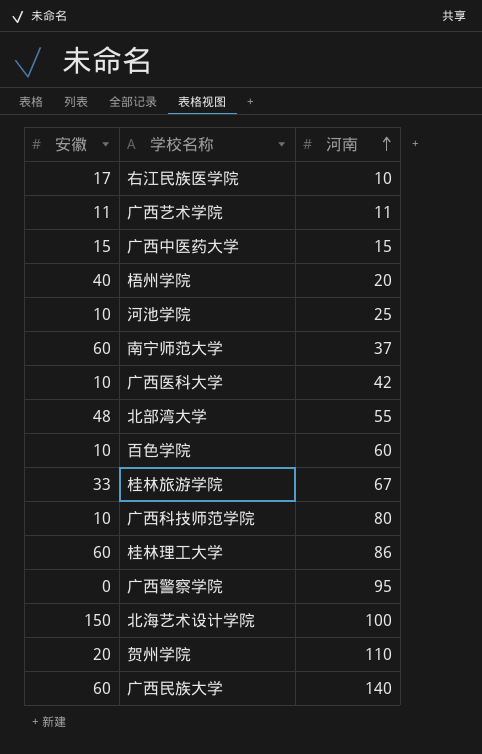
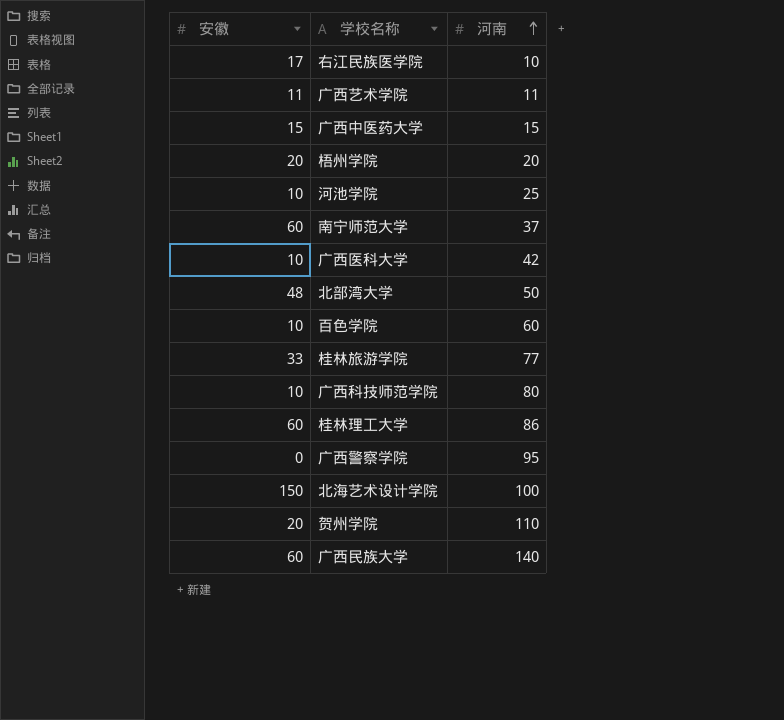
梧州学院 | 安徽: 40 -> 20
北部湾大学 | 河南: 55 -> 50
桂林旅游学院 | 河南: 67 -> 77

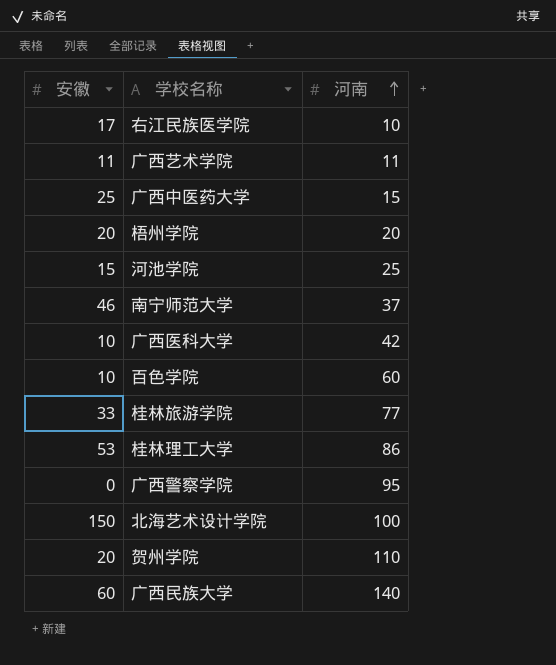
row 北部湾大学: 48 | 50 -> none
row 广西科技师范学院: 10 | 80 -> none
广西中医药大学 | 安徽: 15 -> 25
河池学院 | 安徽: 10 -> 15
南宁师范大学 | 安徽: 60 -> 46
桂林理工大学 | 安徽: 60 -> 53

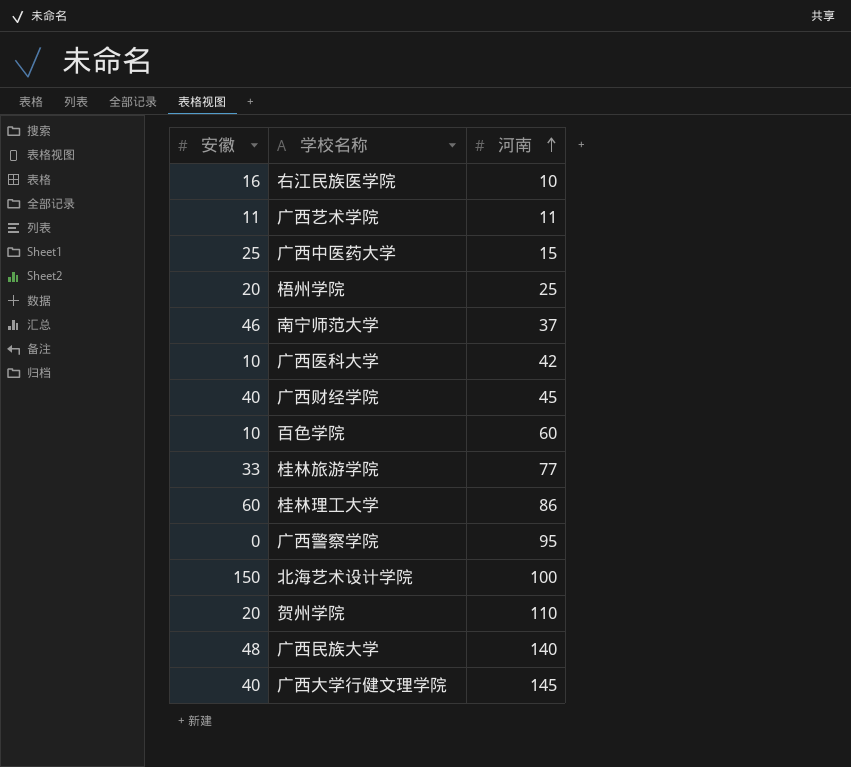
row 河池学院: 15 | 25 -> none
右江民族医学院 | 安徽: 17 -> 16
梧州学院 | 河南: 20 -> 25
row 广西财经学院: none -> 40 | 45
桂林理工大学 | 安徽: 53 -> 60
广西民族大学 | 安徽: 60 -> 48
row 广西大学行健文理学院: none -> 40 | 145

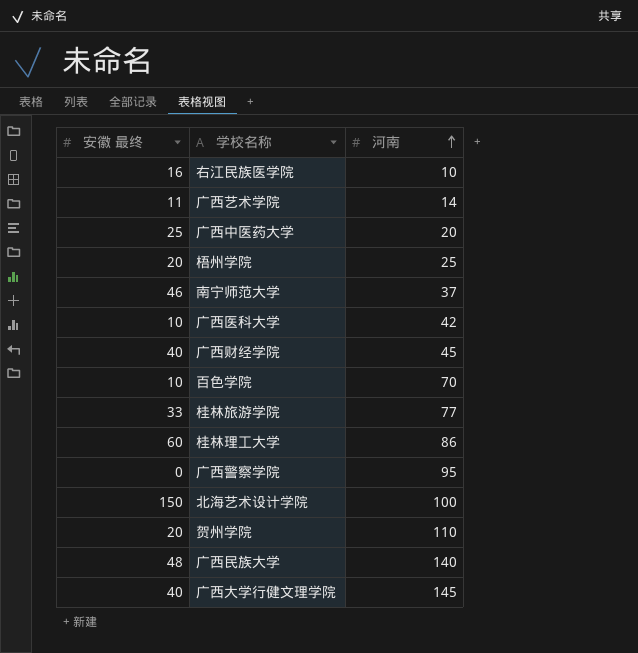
column name: 安徽 -> 安徽 最终
广西艺术学院 | 河南: 11 -> 14
广西中医药大学 | 河南: 15 -> 20
百色学院 | 河南: 60 -> 70

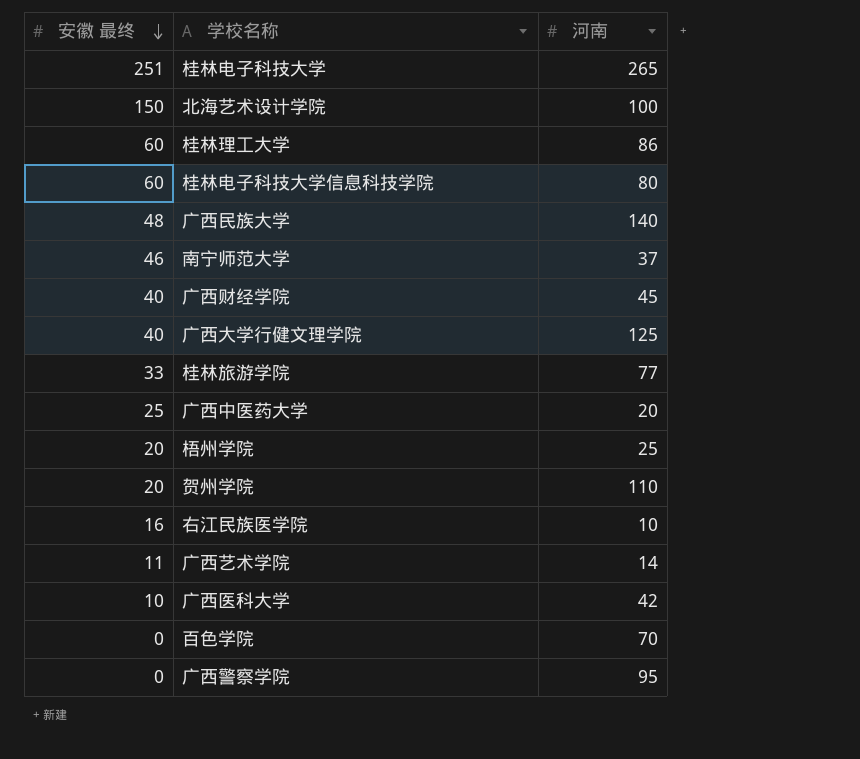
row order: 河南 ascending -> 安徽 最终 descending
row 桂林电子科技大学: none -> 251 | 265
row 桂林电子科技大学信息科技学院: none -> 60 | 80
广西大学行健文理学院 | 河南: 145 -> 125
百色学院 | 安徽 最终: 10 -> 0

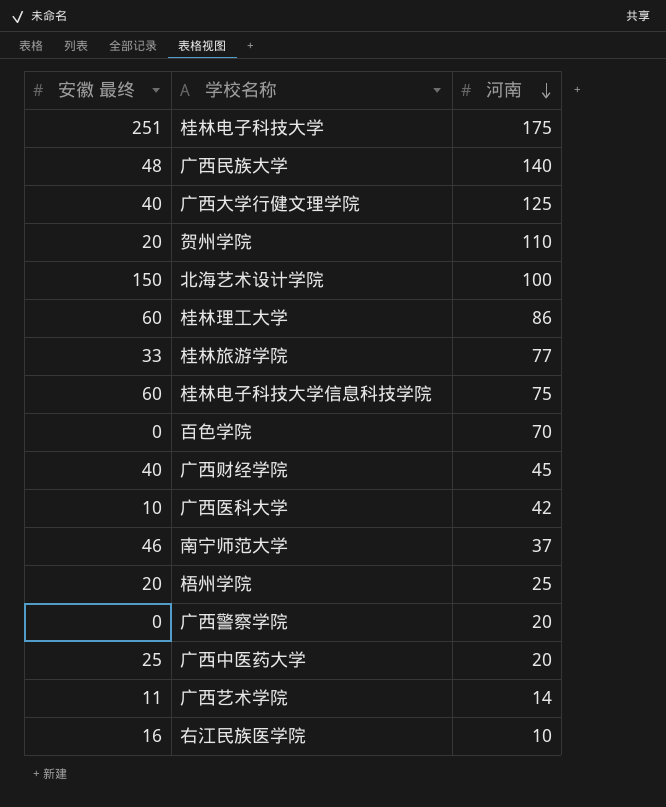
row order: 安徽 最终 descending -> 河南 descending
桂林电子科技大学 | 河南: 265 -> 175
桂林电子科技大学信息科技学院 | 河南: 80 -> 75
广西警察学院 | 河南: 95 -> 20

